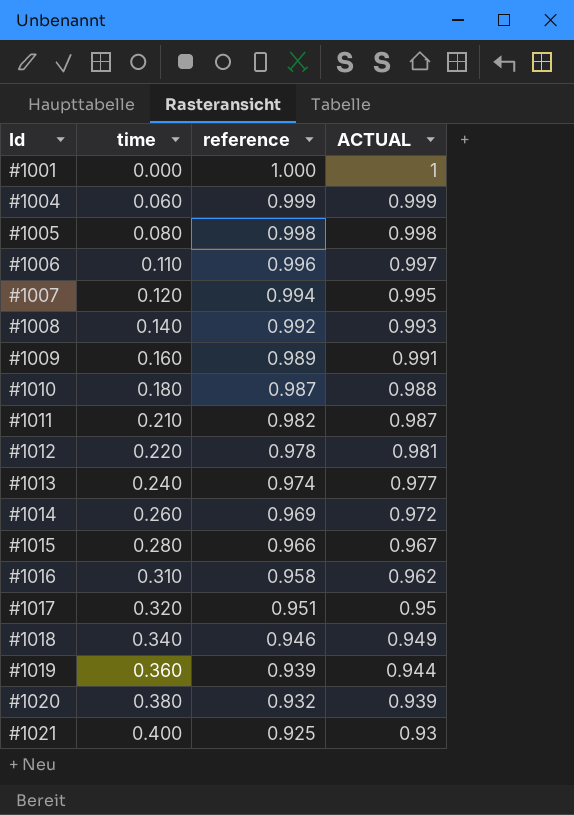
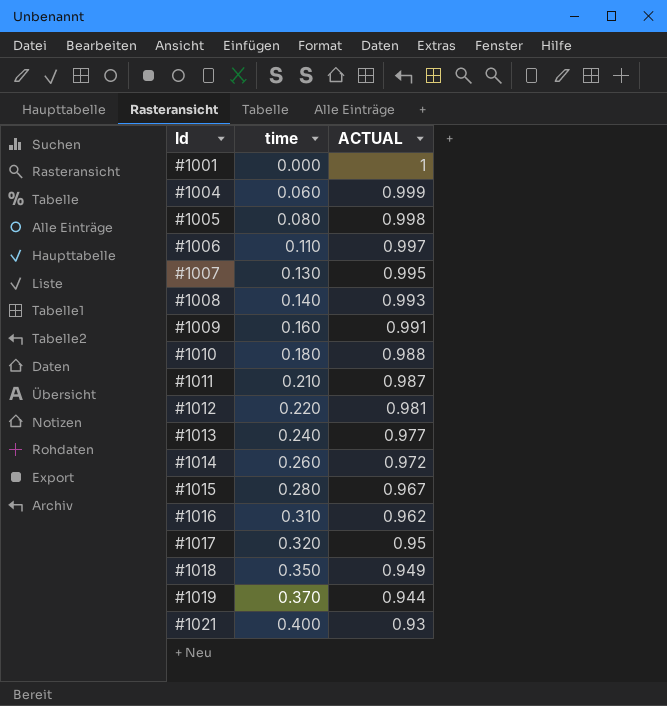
column reference | position: 3 -> none
row #1020: 0.380 | 0.932 | 0.939 -> none
#1007 | time: 0.120 -> 0.130
#1018 | time: 0.340 -> 0.350
#1019 | time: 0.360 -> 0.370

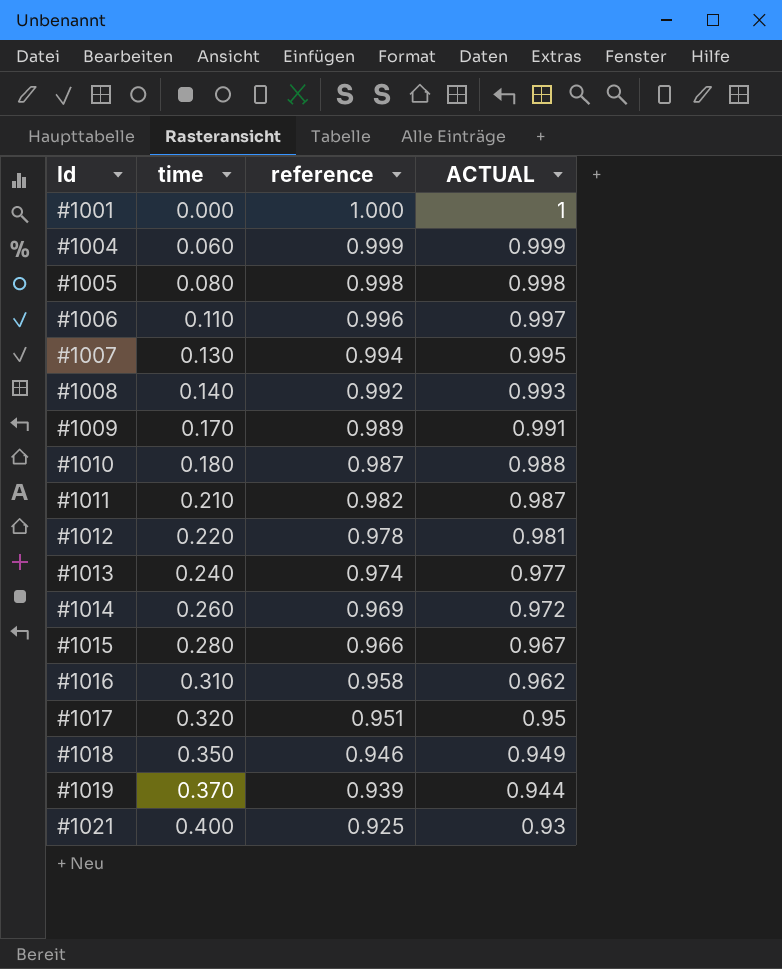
column reference | position: none -> 3
#1009 | time: 0.160 -> 0.170

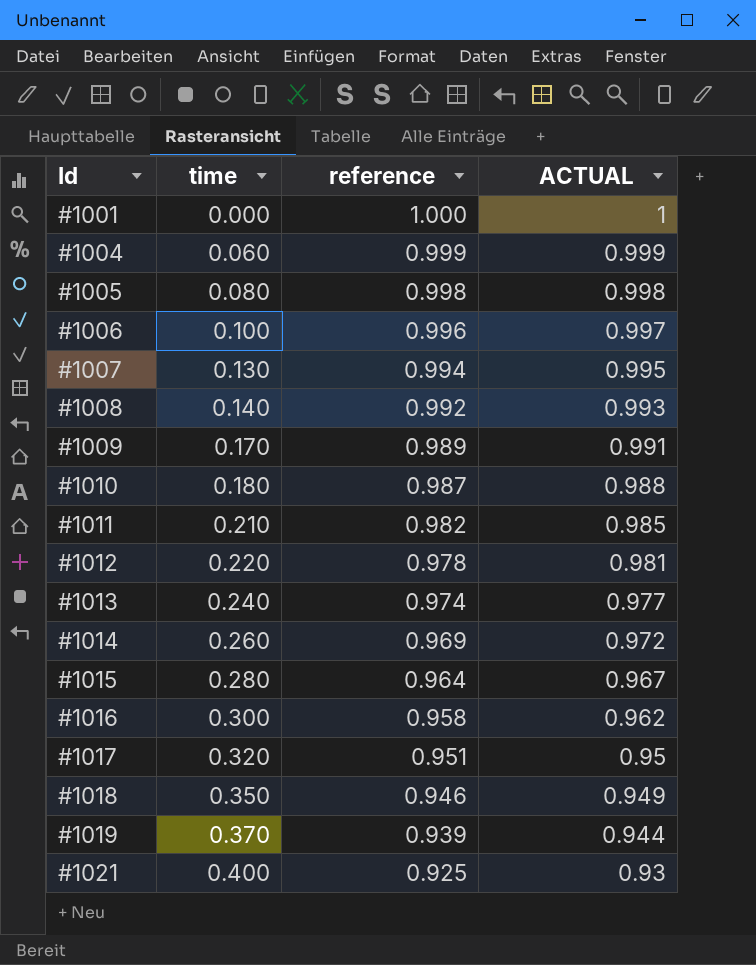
#1006 | time: 0.110 -> 0.100
#1011 | ACTUAL: 0.987 -> 0.985
#1015 | reference: 0.966 -> 0.964
#1016 | time: 0.310 -> 0.300

